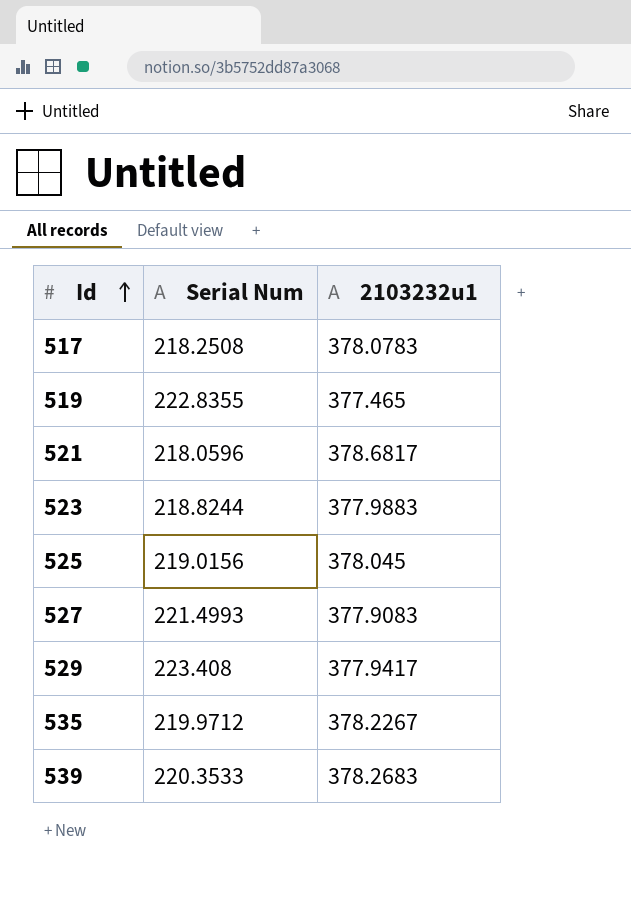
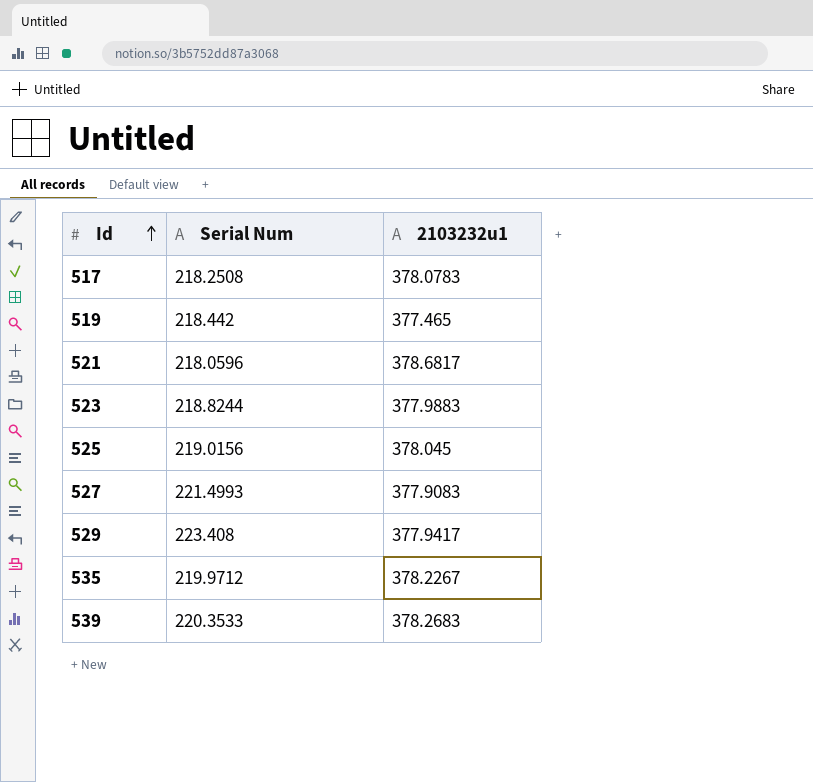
519 | Serial Num: 222.8355 -> 218.442

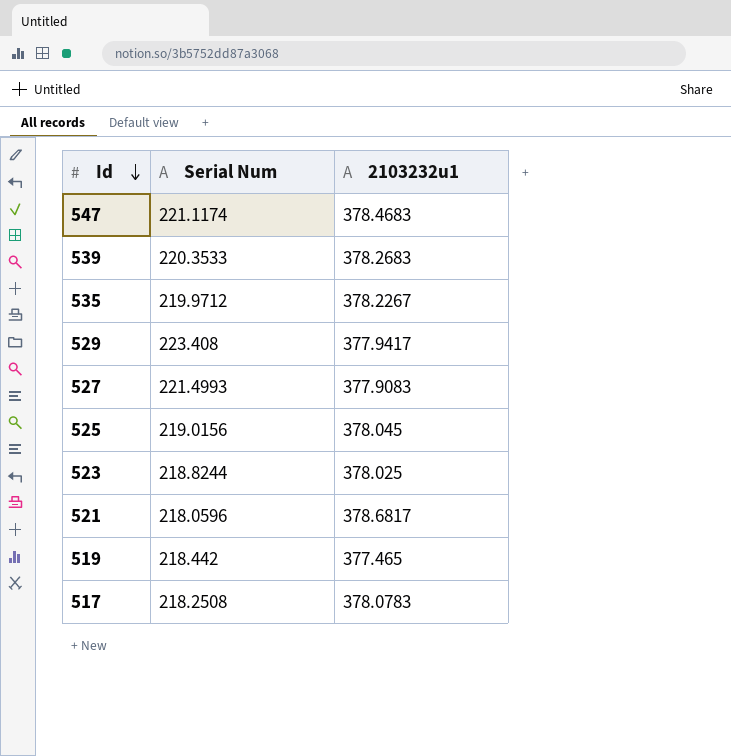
row order: Id ascending -> Id descending
row 547: none -> 221.1174 | 378.4683
523 | 2103232u1: 377.9883 -> 378.025

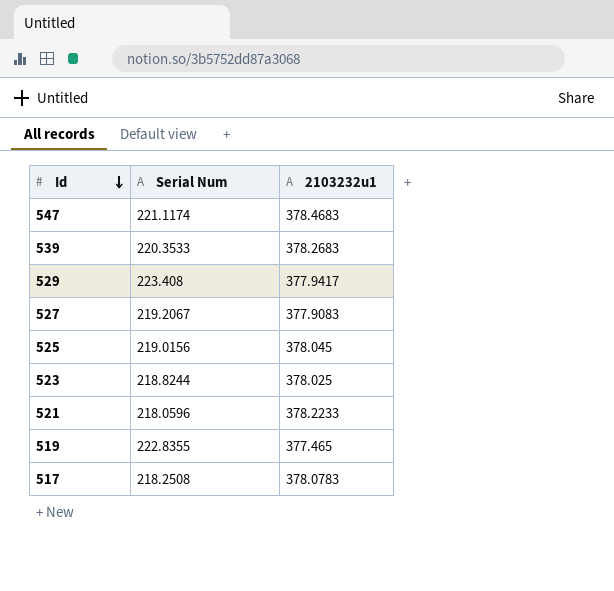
row 535: 219.9712 | 378.2267 -> none
527 | Serial Num: 221.4993 -> 219.2067
521 | 2103232u1: 378.6817 -> 378.2233
519 | Serial Num: 218.442 -> 222.8355

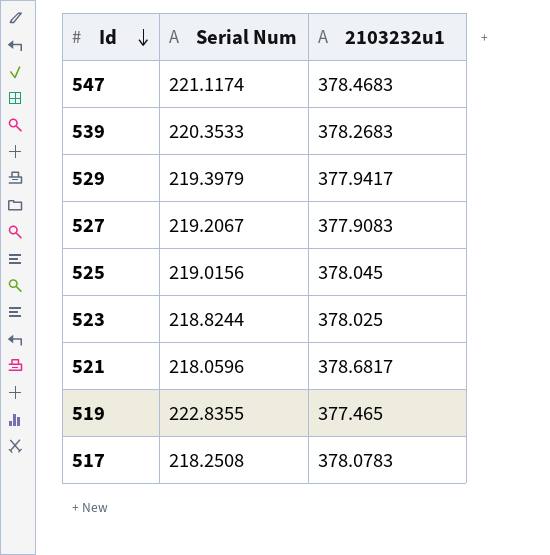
529 | Serial Num: 223.408 -> 219.3979
521 | 2103232u1: 378.2233 -> 378.6817

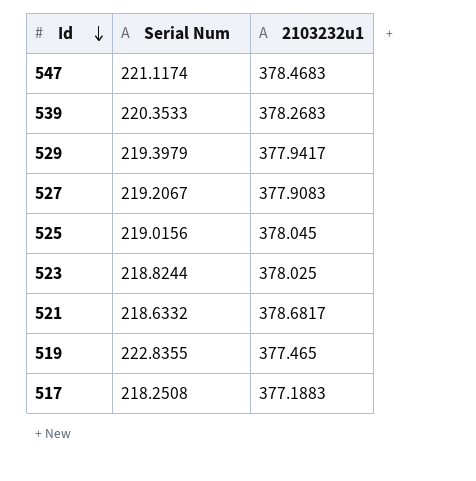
521 | Serial Num: 218.0596 -> 218.6332
517 | 2103232u1: 378.0783 -> 377.1883

